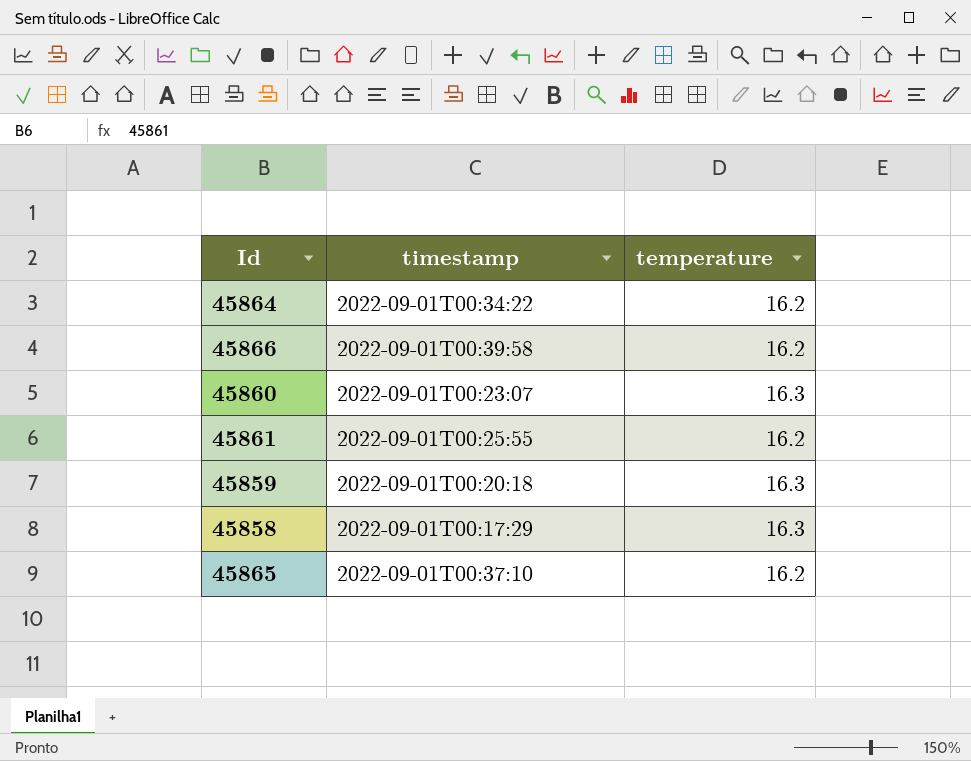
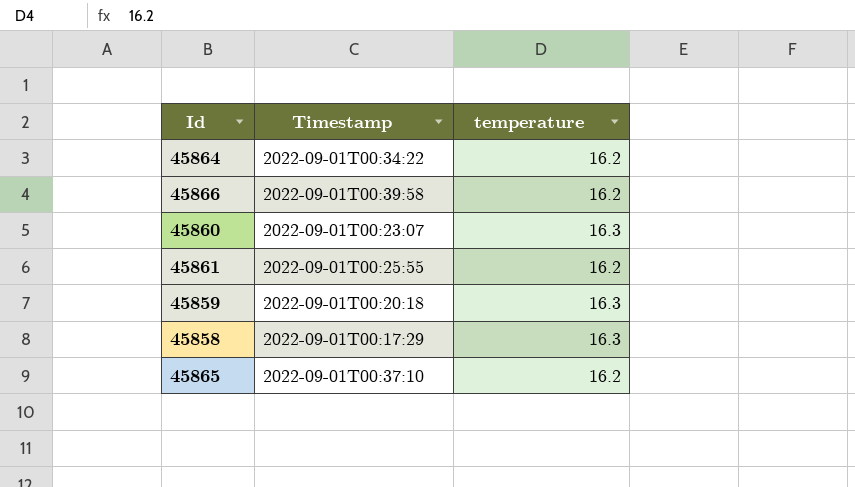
column name: timestamp -> Timestamp

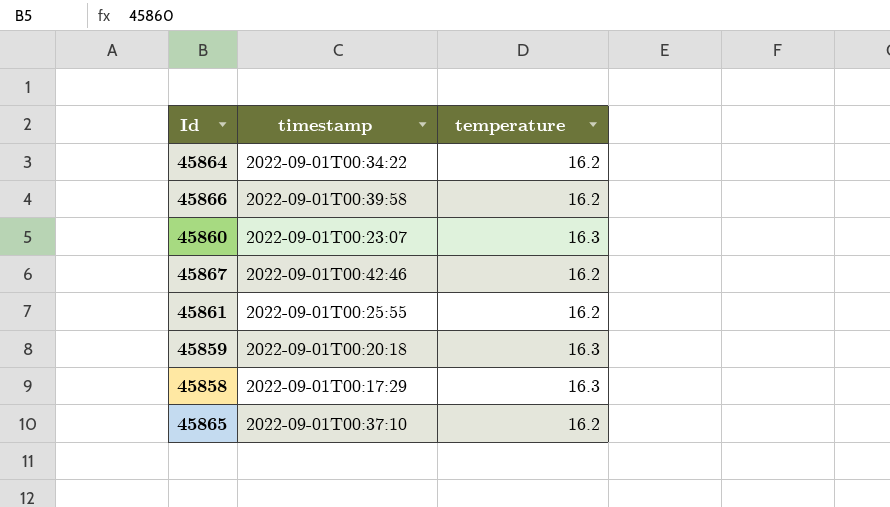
column name: Timestamp -> timestamp
row 45867: none -> 2022-09-01T00:42:46 | 16.2

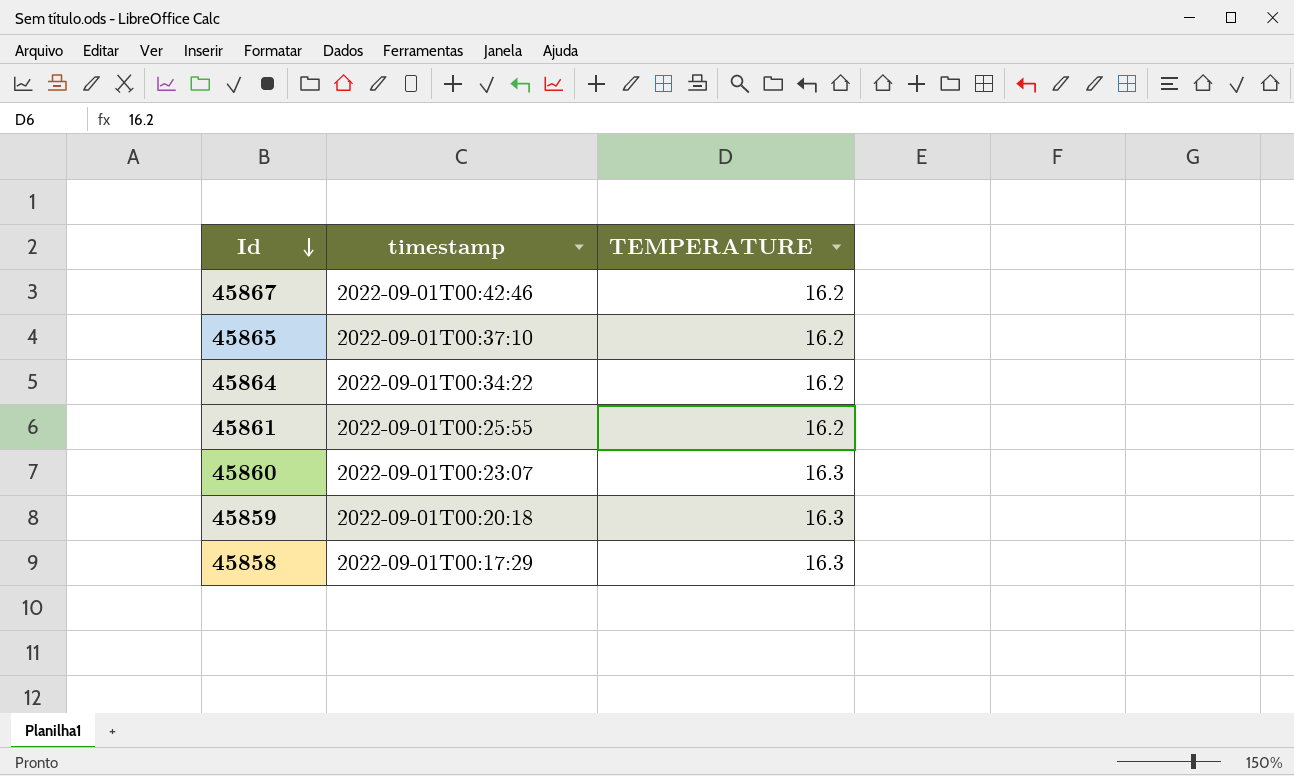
row order: none -> Id descending
column name: temperature -> TEMPERATURE
row 45866: 2022-09-01T00:39:58 | 16.2 -> none

